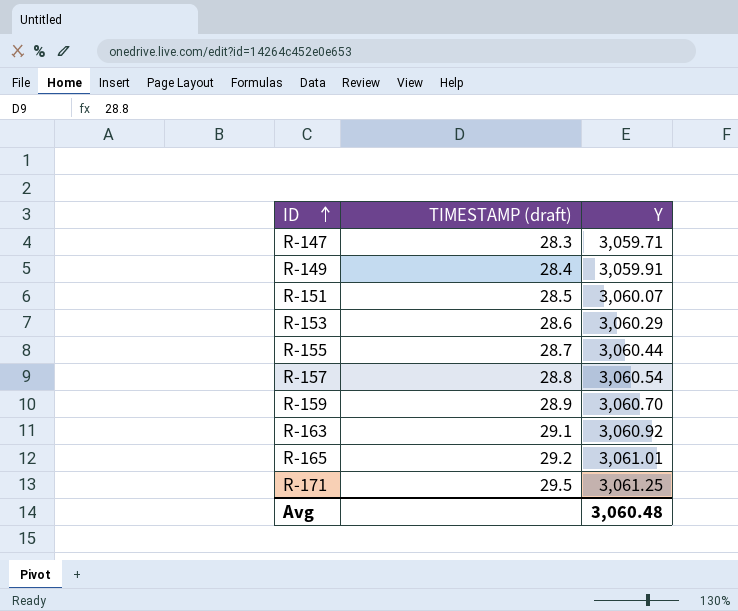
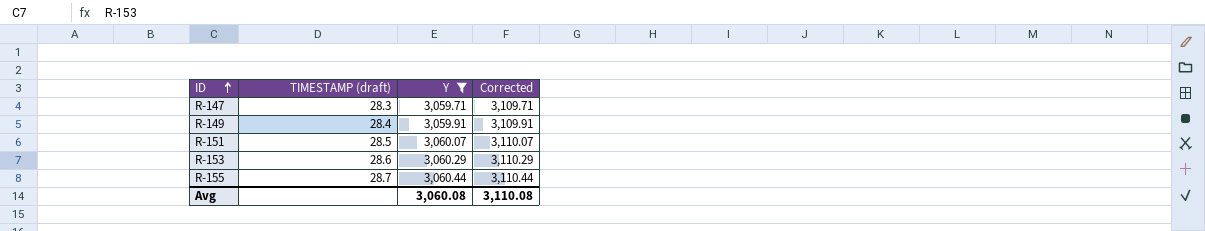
filter: none -> Y <= 3,060.44
column Corrected | formula: none -> [Y] + 50
Avg | Y: 3,060.48 -> 3,060.08

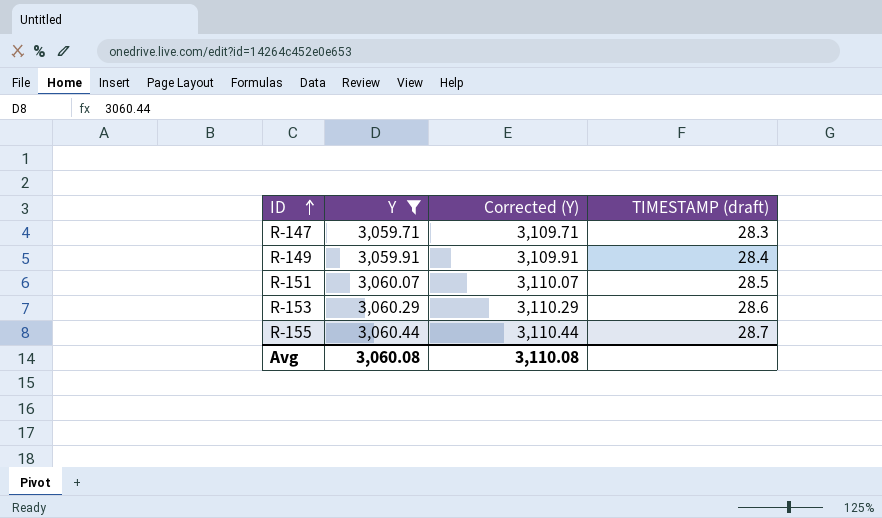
column name: Corrected -> Corrected (Y)
column TIMESTAMP (draft) | position: 2 -> 4

